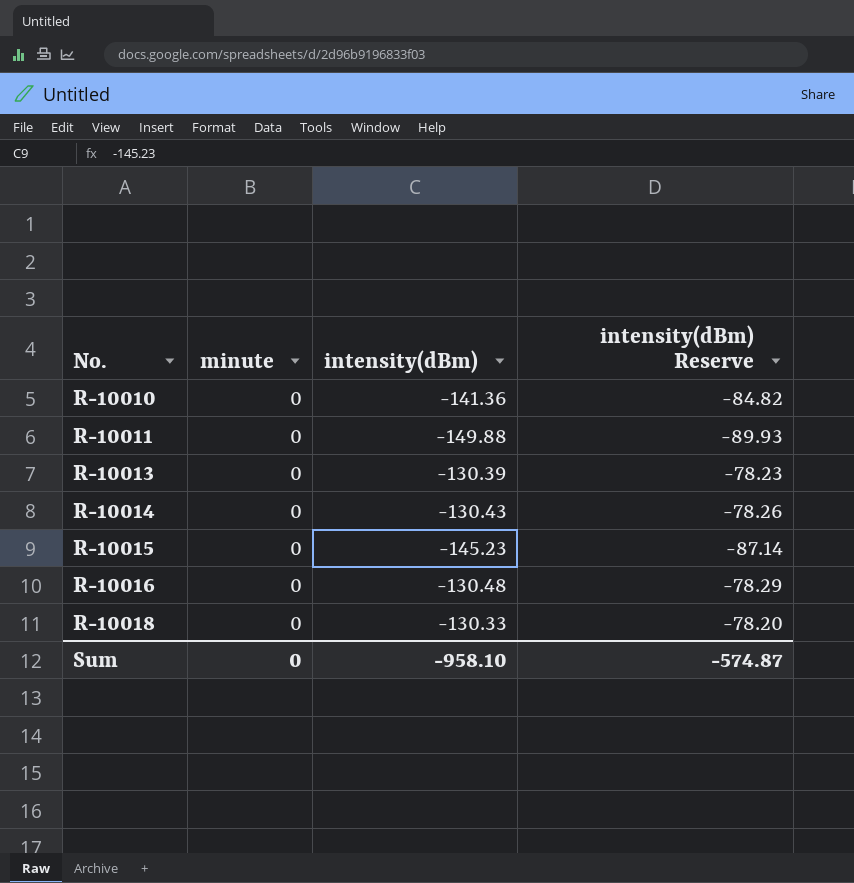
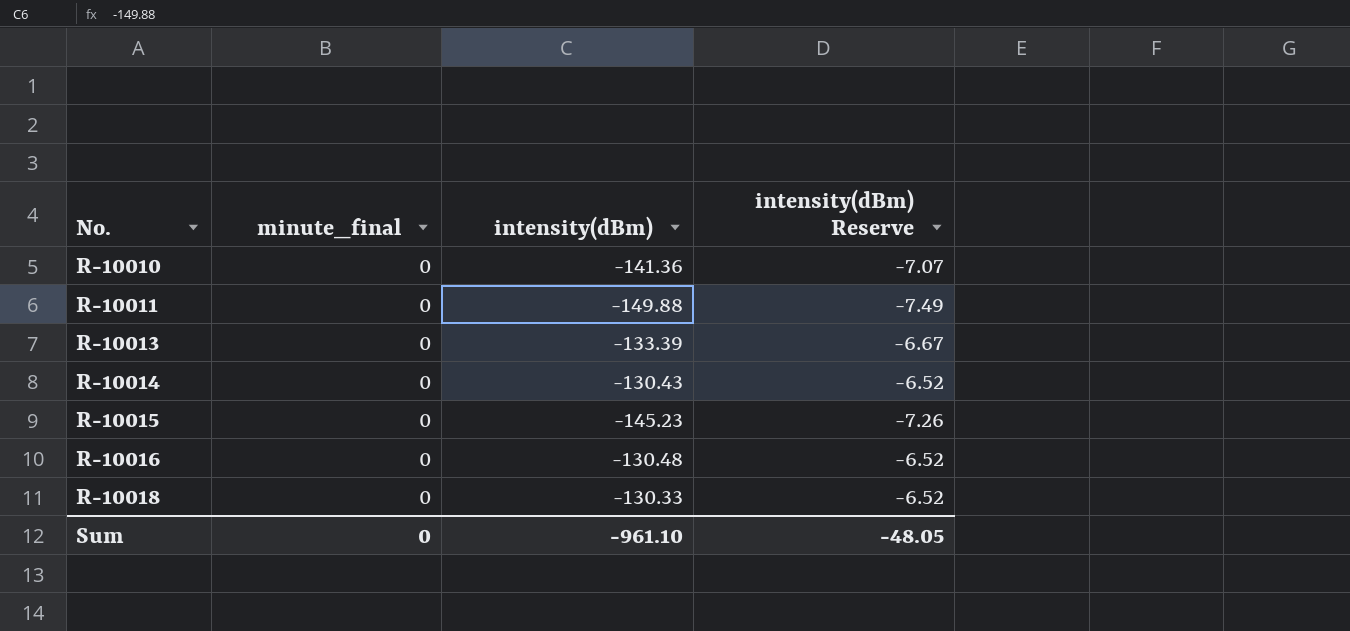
column name: minute -> minute_final
column intensity(dBm) Reserve | formula: [intensity(dBm)] * 0.6 -> [intensity(dBm)] * 0.05
R-10013 | intensity(dBm): -130.39 -> -133.39
Sum | intensity(dBm): -958.10 -> -961.10
Sum | intensity(dBm) Reserve: -574.87 -> -48.05

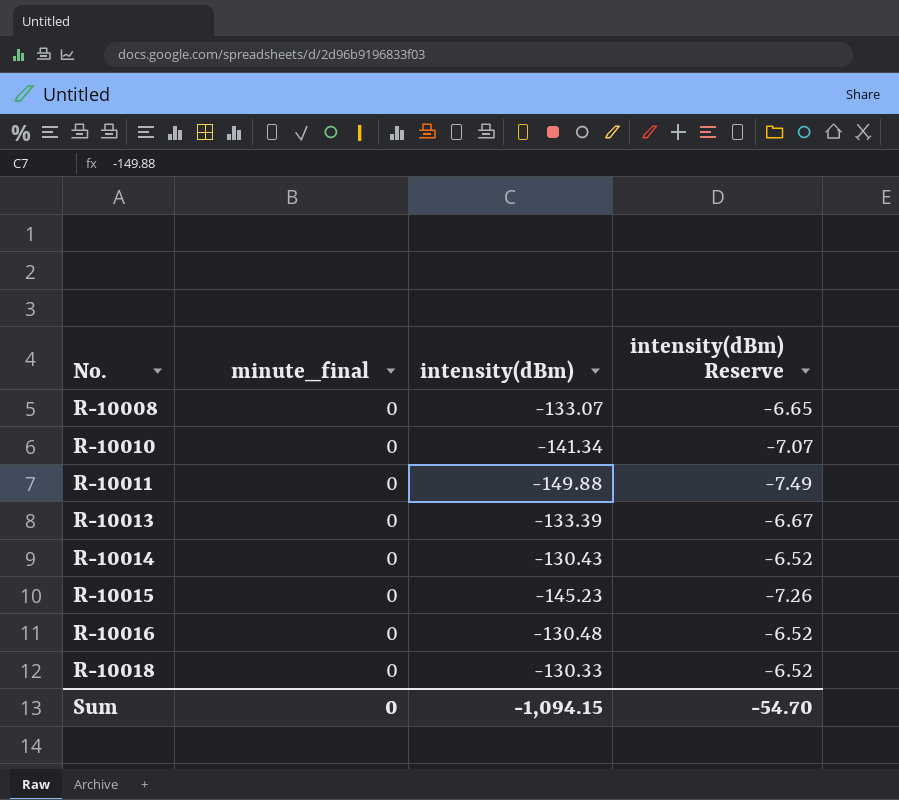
row R-10008: none -> 0 | -133.07 | -6.65
R-10010 | intensity(dBm): -141.36 -> -141.34
Sum | intensity(dBm): -961.10 -> -1,094.15
Sum | intensity(dBm) Reserve: -48.05 -> -54.70

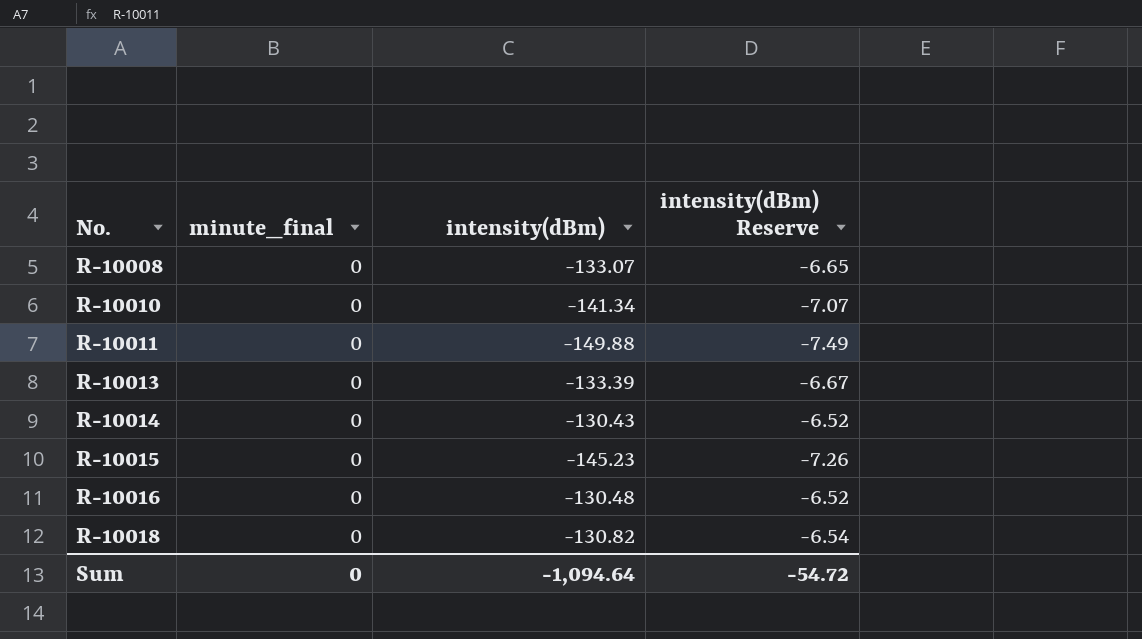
R-10018 | intensity(dBm): -130.33 -> -130.82
R-10018 | intensity(dBm) Reserve: -6.52 -> -6.54
Sum | intensity(dBm): -1,094.15 -> -1,094.64
Sum | intensity(dBm) Reserve: -54.70 -> -54.72

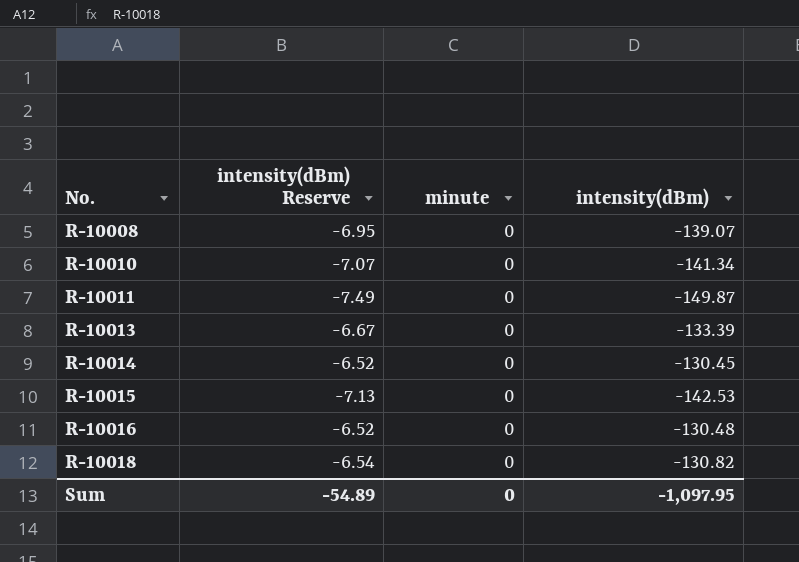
column intensity(dBm) Reserve | position: 4 -> 2
column name: minute_final -> minute
R-10008 | intensity(dBm) Reserve: -6.65 -> -6.95
R-10008 | intensity(dBm): -133.07 -> -139.07
R-10011 | intensity(dBm): -149.88 -> -149.87
R-10014 | intensity(dBm): -130.43 -> -130.45
R-10015 | intensity(dBm) Reserve: -7.26 -> -7.13
R-10015 | intensity(dBm): -145.23 -> -142.53
Sum | intensity(dBm) Reserve: -54.72 -> -54.89
Sum | intensity(dBm): -1,094.64 -> -1,097.95

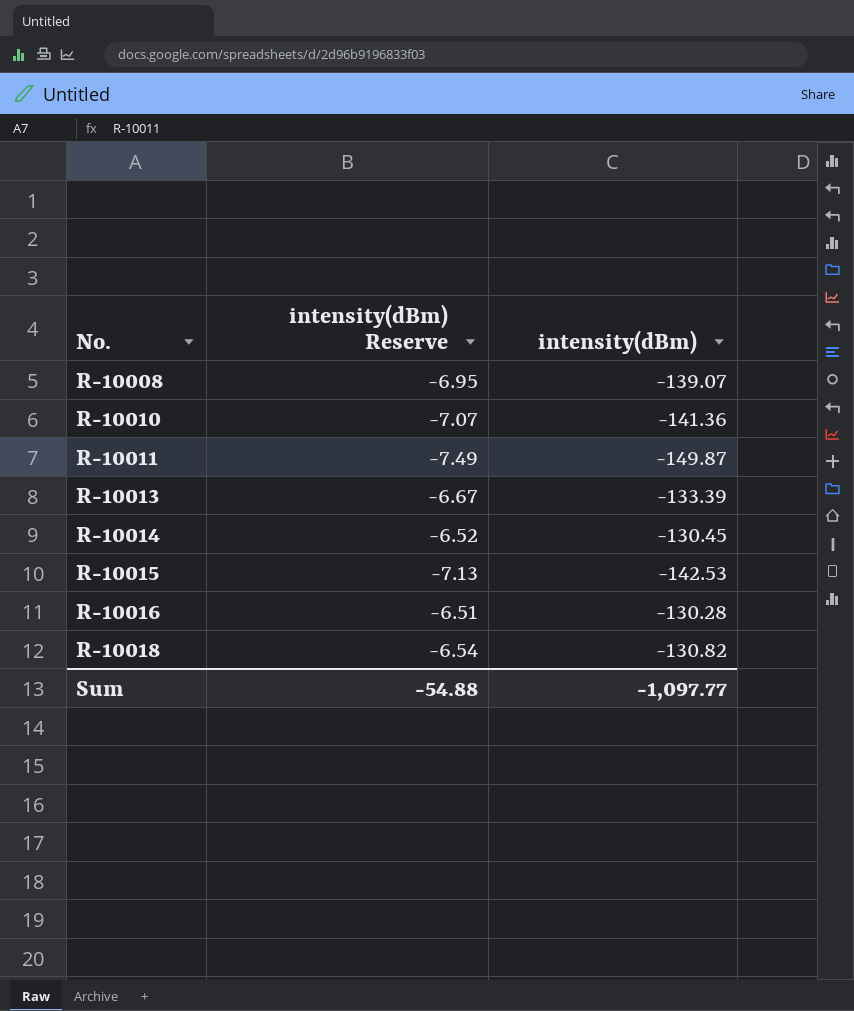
column minute | position: 3 -> none
R-10010 | intensity(dBm): -141.34 -> -141.36
R-10016 | intensity(dBm) Reserve: -6.52 -> -6.51
R-10016 | intensity(dBm): -130.48 -> -130.28
Sum | intensity(dBm) Reserve: -54.89 -> -54.88
Sum | intensity(dBm): -1,097.95 -> -1,097.77

